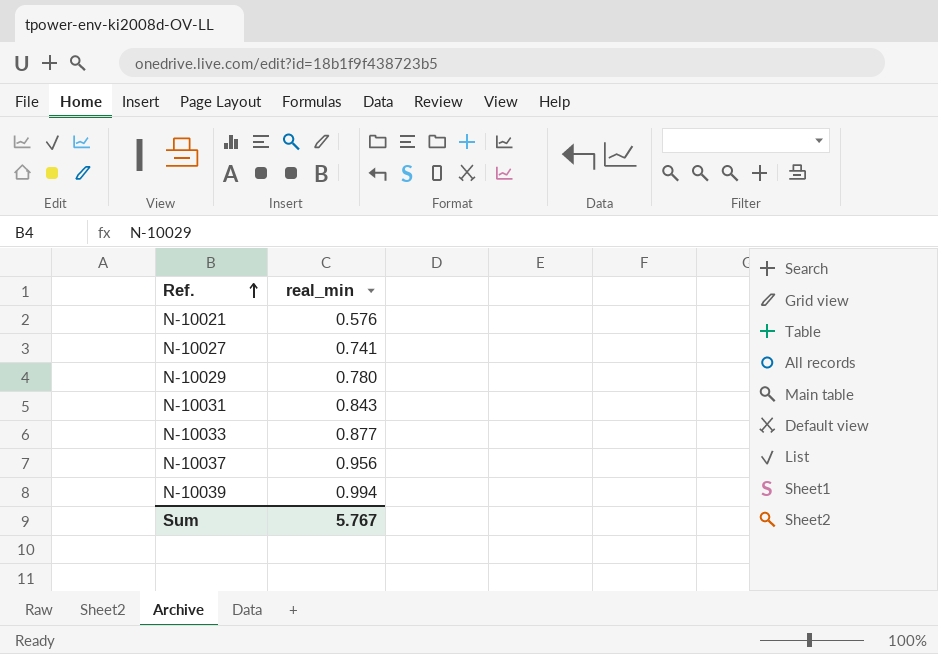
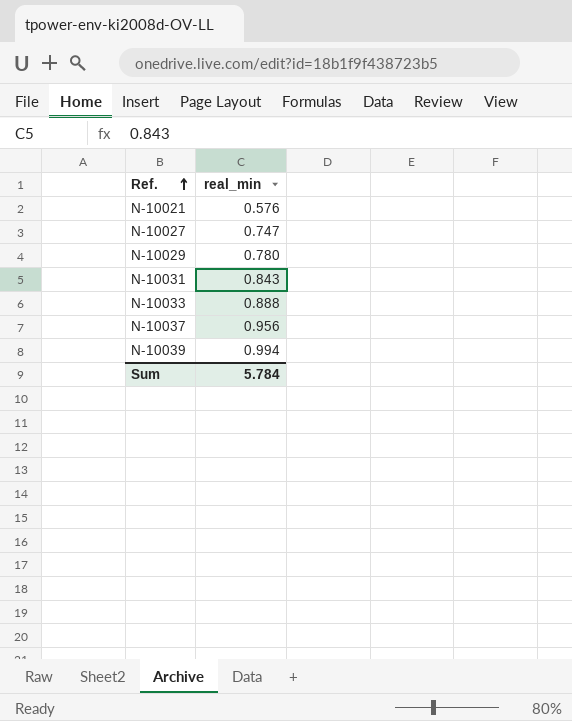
N-10027 | real_min: 0.741 -> 0.747
N-10033 | real_min: 0.877 -> 0.888
Sum | real_min: 5.767 -> 5.784

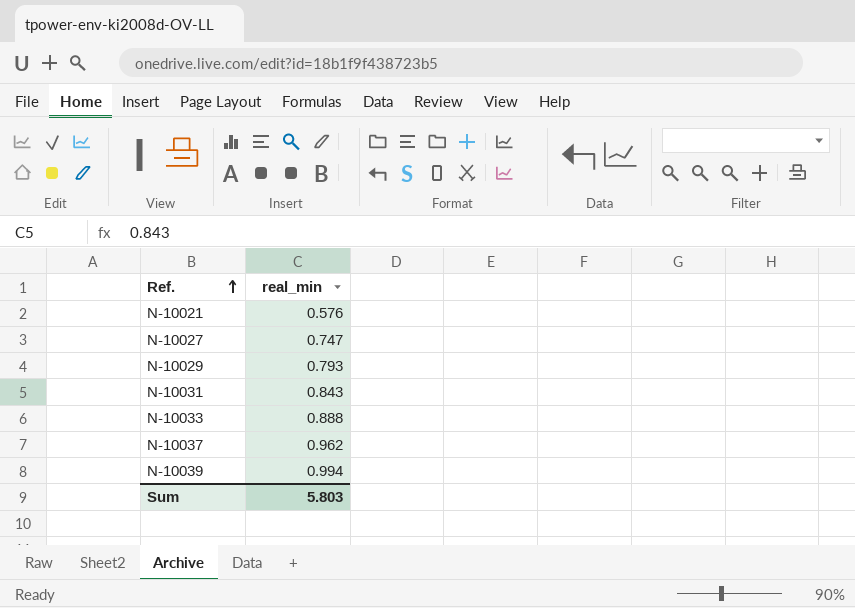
N-10029 | real_min: 0.780 -> 0.793
N-10037 | real_min: 0.956 -> 0.962
Sum | real_min: 5.784 -> 5.803

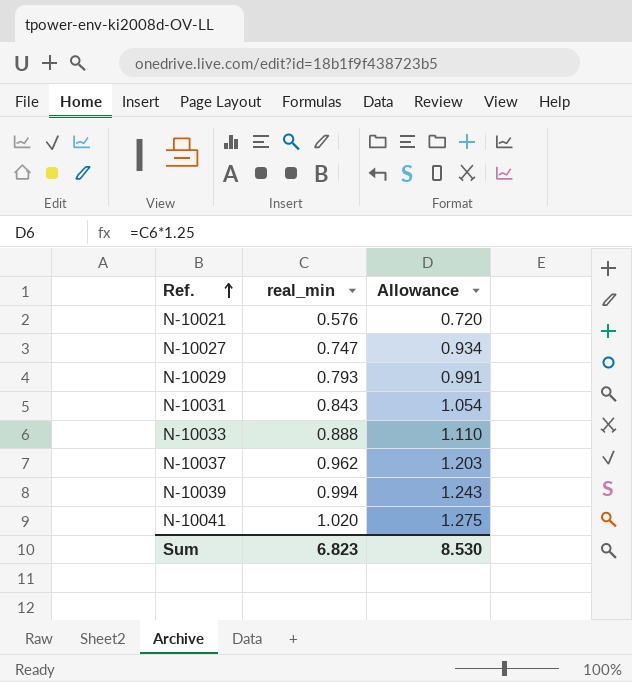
column Allowance | formula: none -> [real_min] * 1.25
row N-10041: none -> 1.020 | 1.275
Sum | real_min: 5.803 -> 6.823

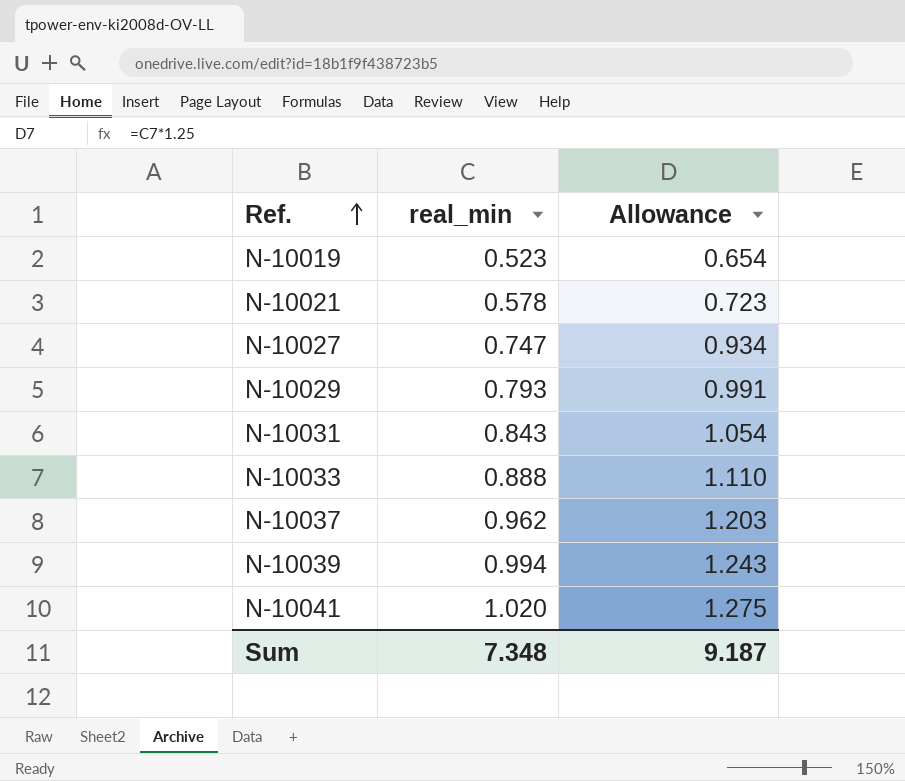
row N-10019: none -> 0.523 | 0.654
N-10021 | real_min: 0.576 -> 0.578
N-10021 | Allowance: 0.720 -> 0.723
Sum | real_min: 6.823 -> 7.348
Sum | Allowance: 8.530 -> 9.187

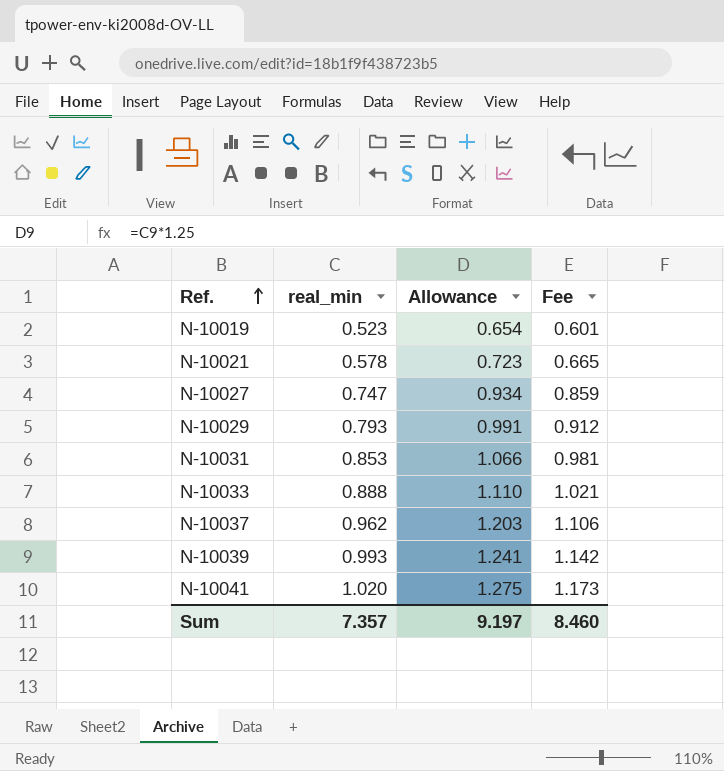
column Fee | formula: none -> [real_min] * 1.15
N-10031 | real_min: 0.843 -> 0.853
N-10031 | Allowance: 1.054 -> 1.066
N-10039 | real_min: 0.994 -> 0.993
N-10039 | Allowance: 1.243 -> 1.241
Sum | real_min: 7.348 -> 7.357
Sum | Allowance: 9.187 -> 9.197

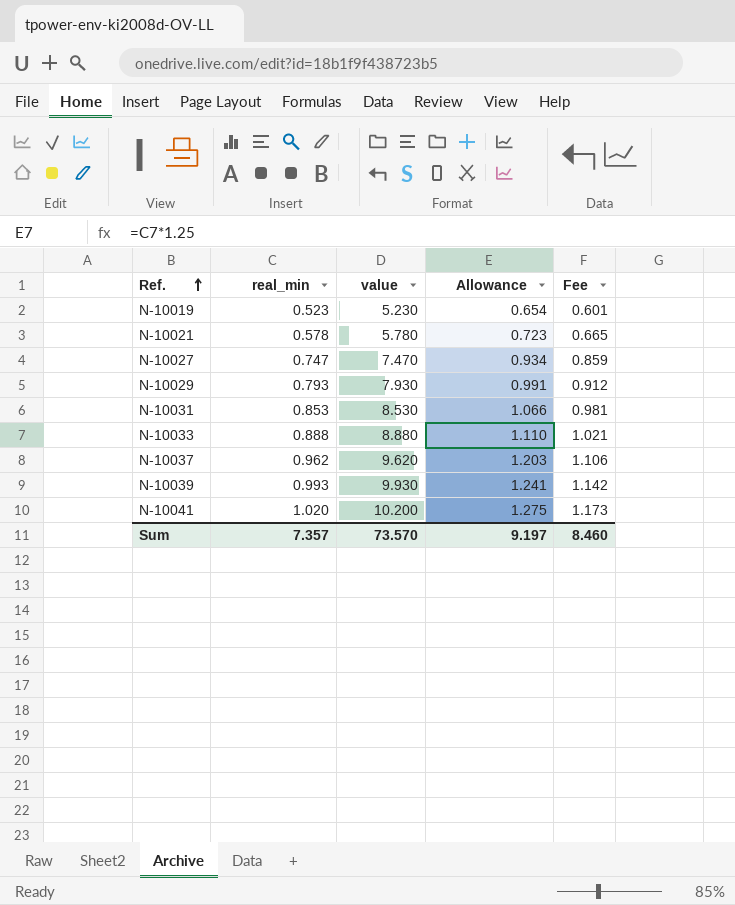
column value | formula: none -> [real_min] * 10

